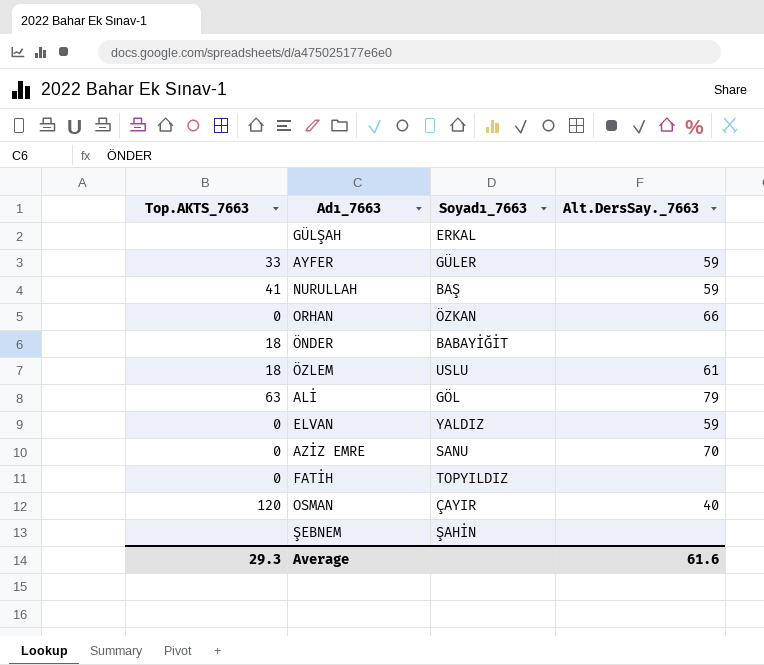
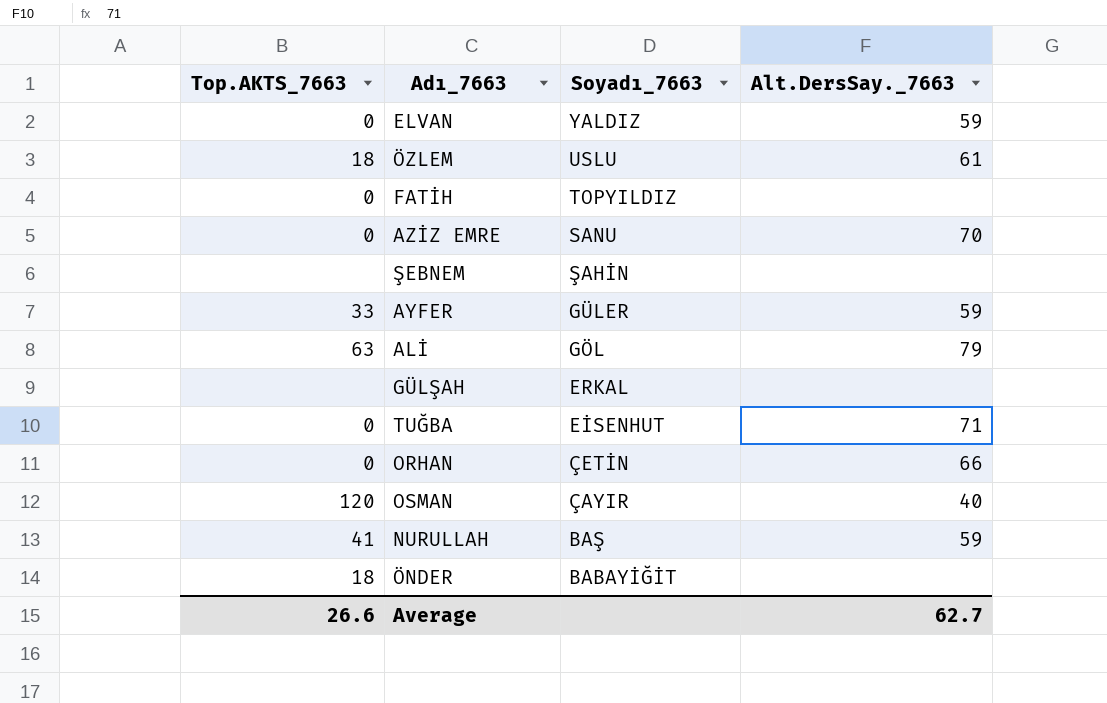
row order: none -> Soyadı_7663 descending
row TUĞBA: none -> 0 | EİSENHUT | 71
ORHAN | Soyadı_7663: ÖZKAN -> ÇETİN
Average | Top.AKTS_7663: 29.3 -> 26.6
Average | Alt.DersSay._7663: 61.6 -> 62.7

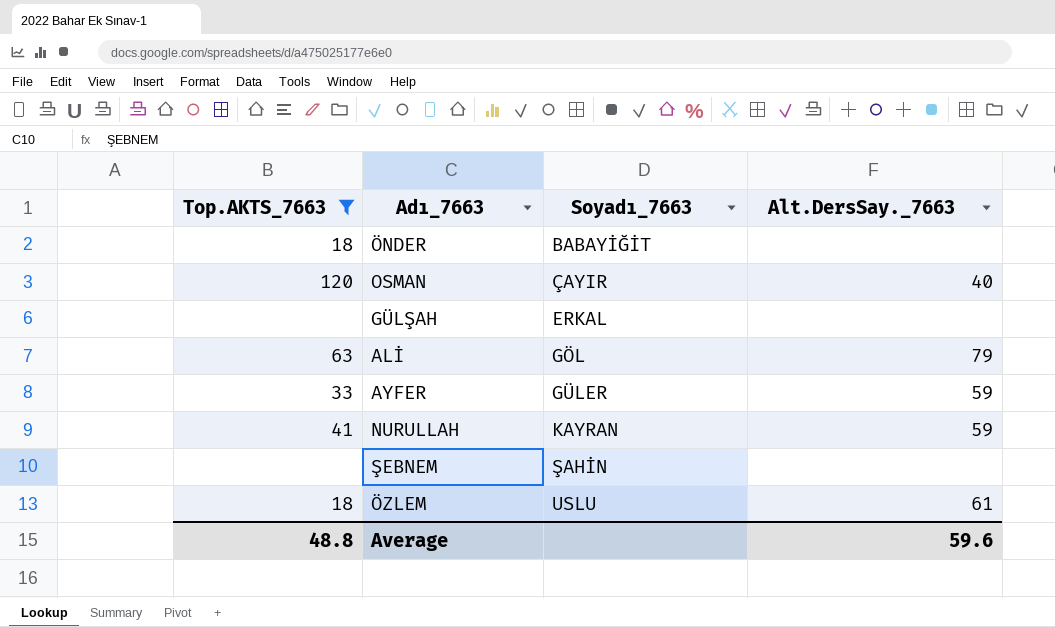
filter: none -> Top.AKTS_7663 != 0
row order: Soyadı_7663 descending -> Soyadı_7663 ascending
NURULLAH | Soyadı_7663: BAŞ -> KAYRAN
Average | Top.AKTS_7663: 26.6 -> 48.8
Average | Alt.DersSay._7663: 62.7 -> 59.6

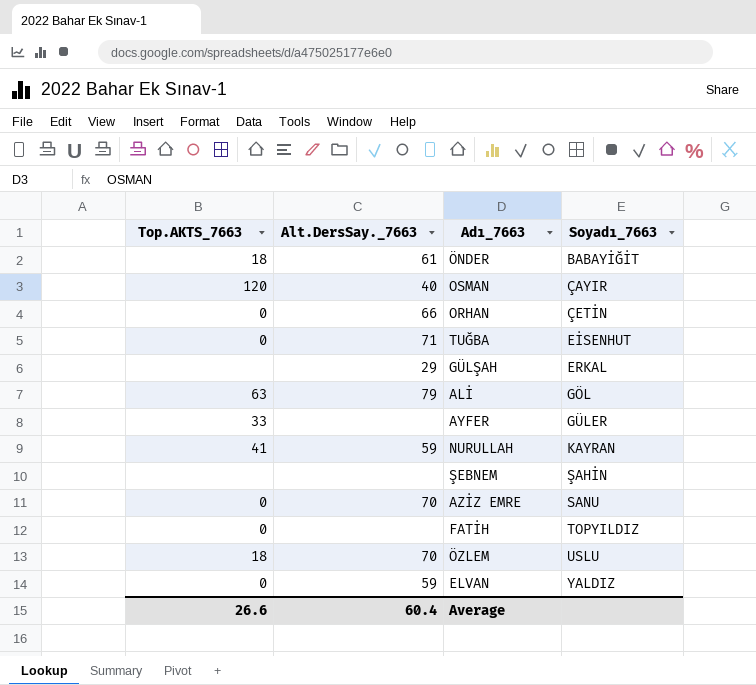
filter: Top.AKTS_7663 != 0 -> none
column Alt.DersSay._7663 | position: 4 -> 2
ÖNDER | Alt.DersSay._7663: none -> 61
GÜLŞAH | Alt.DersSay._7663: none -> 29
AYFER | Alt.DersSay._7663: 59 -> none
ÖZLEM | Alt.DersSay._7663: 61 -> 70
Average | Top.AKTS_7663: 48.8 -> 26.6
Average | Alt.DersSay._7663: 59.6 -> 60.4

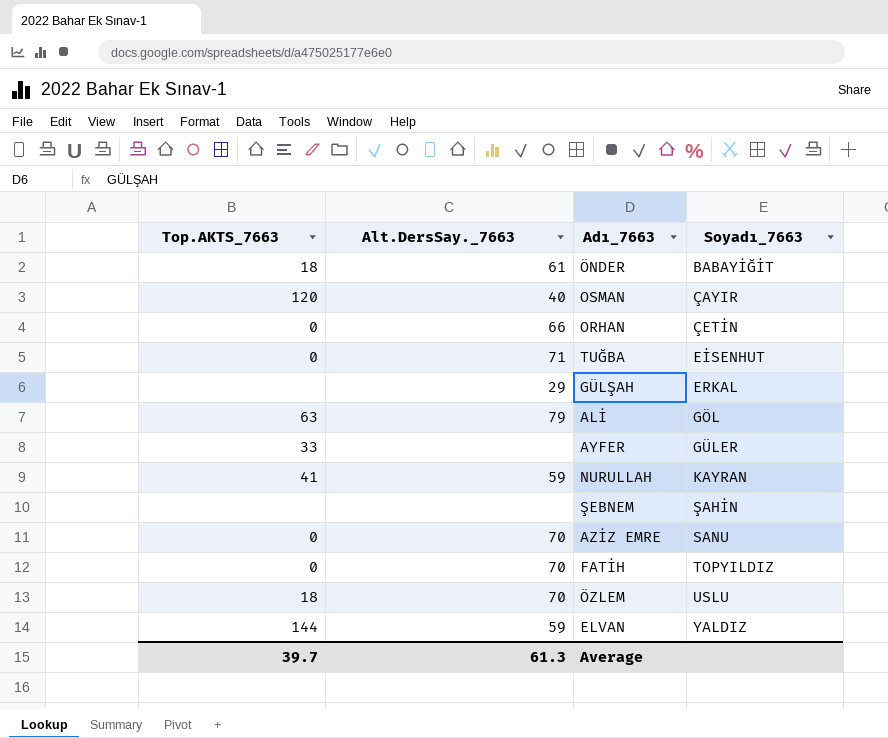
FATİH | Alt.DersSay._7663: none -> 70
ELVAN | Top.AKTS_7663: 0 -> 144
Average | Top.AKTS_7663: 26.6 -> 39.7
Average | Alt.DersSay._7663: 60.4 -> 61.3

